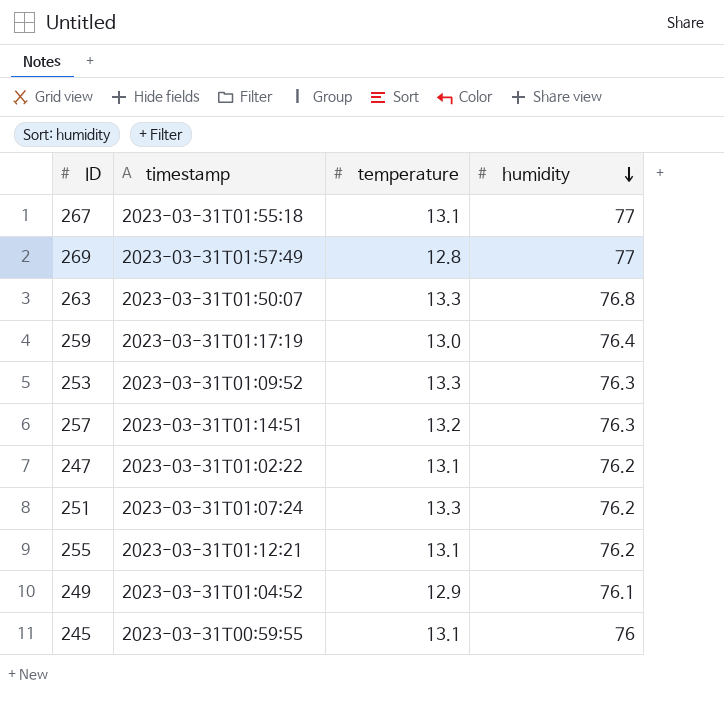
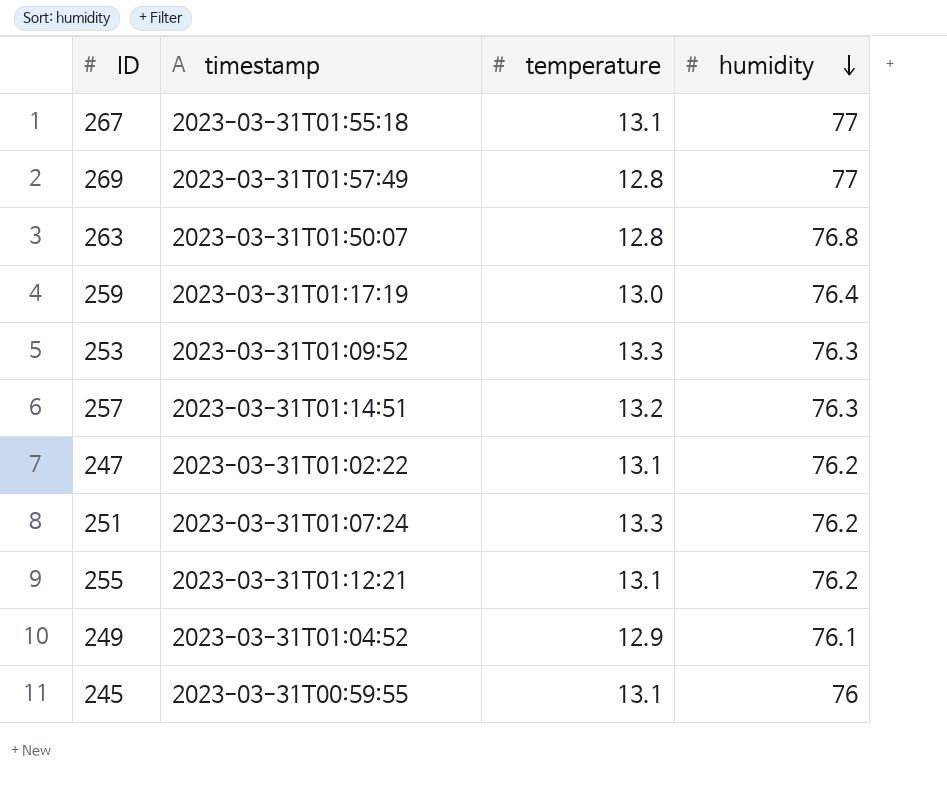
263 | temperature: 13.3 -> 12.8

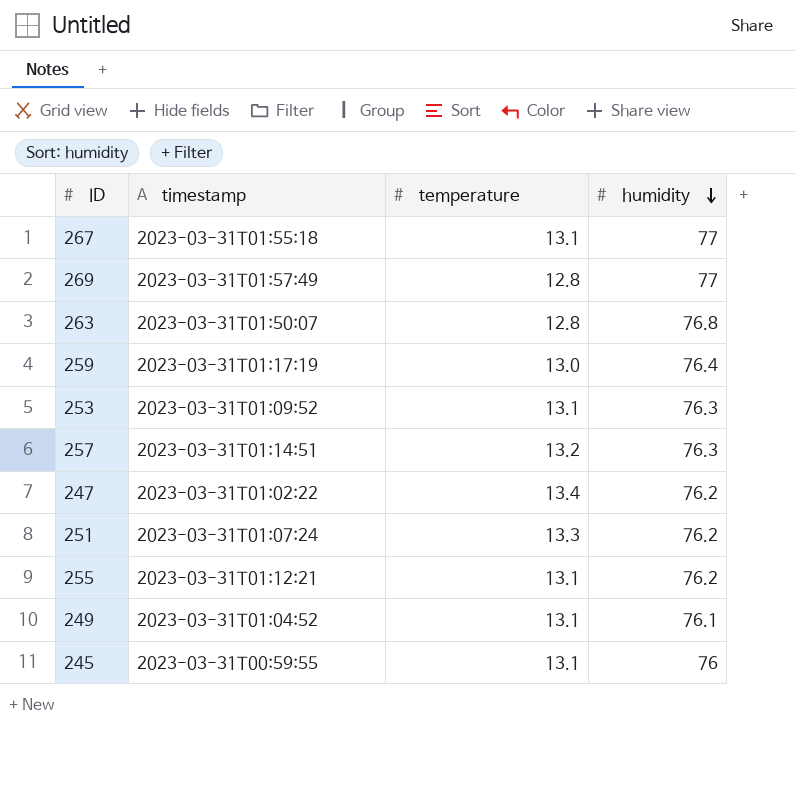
253 | temperature: 13.3 -> 13.1
247 | temperature: 13.1 -> 13.4
249 | temperature: 12.9 -> 13.1

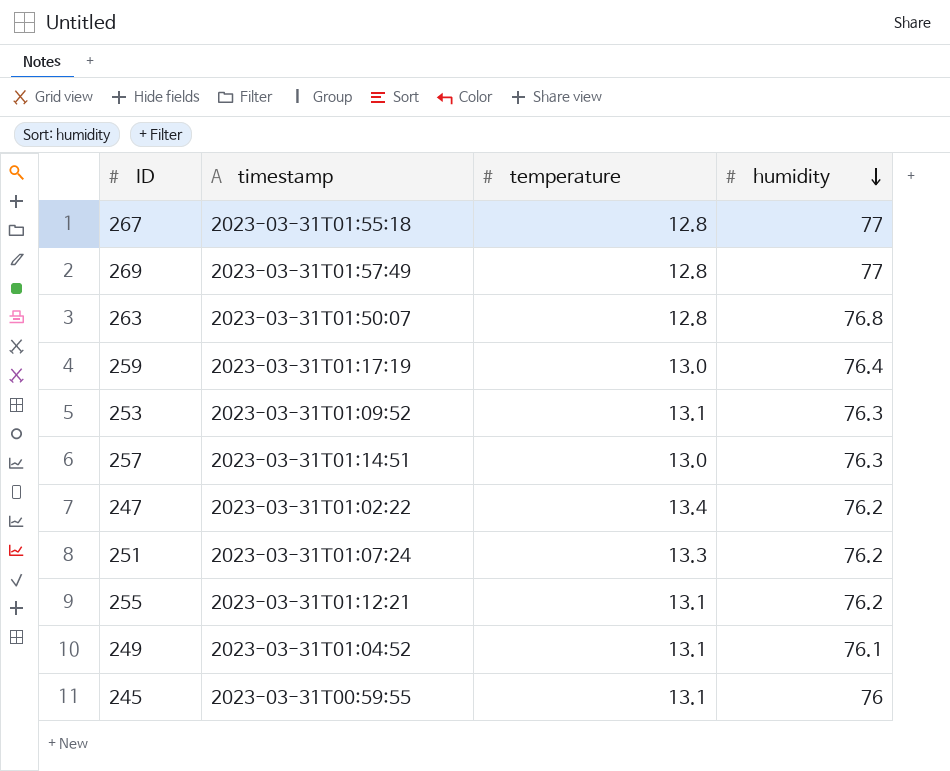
267 | temperature: 13.1 -> 12.8
257 | temperature: 13.2 -> 13.0

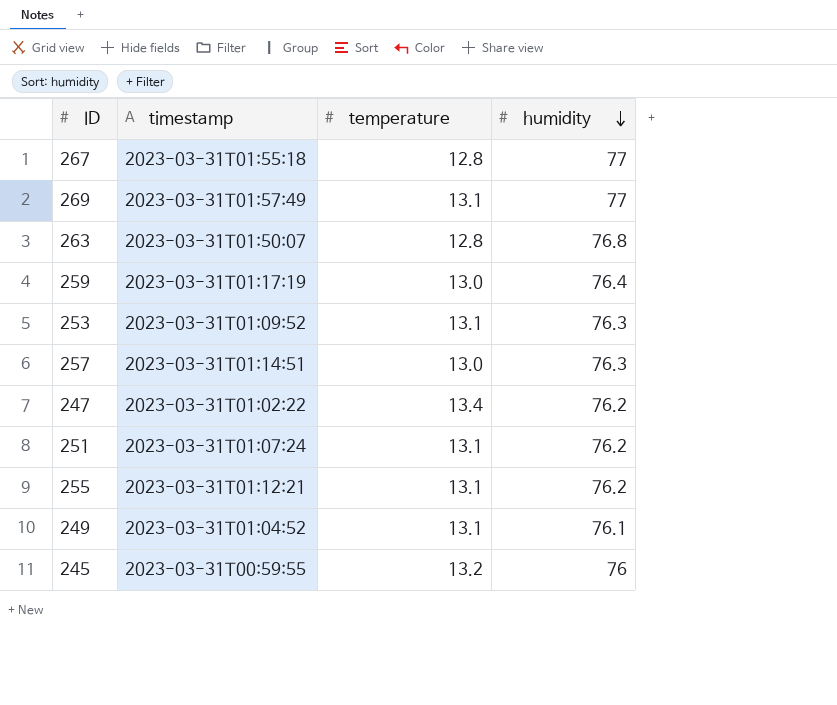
269 | temperature: 12.8 -> 13.1
251 | temperature: 13.3 -> 13.1
245 | temperature: 13.1 -> 13.2

